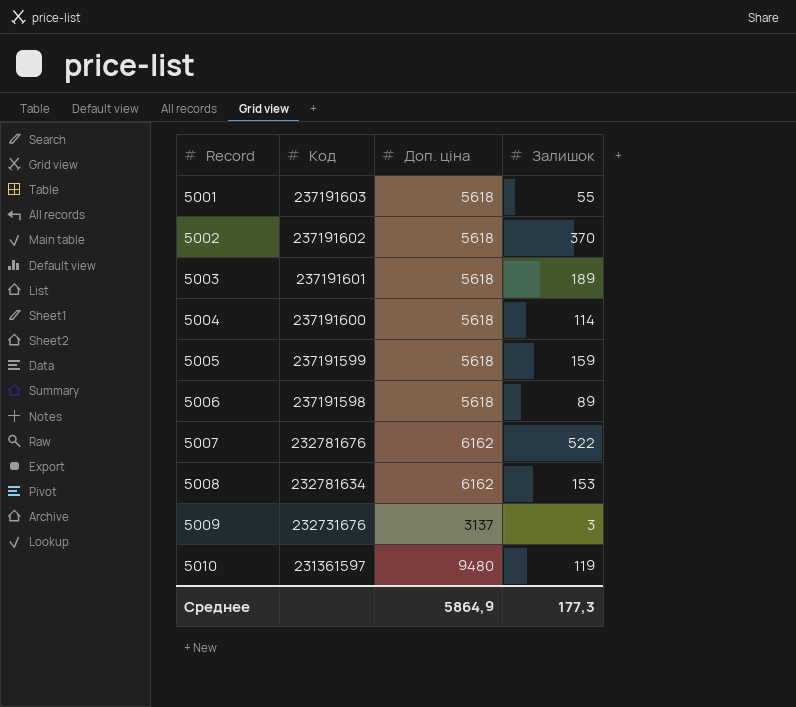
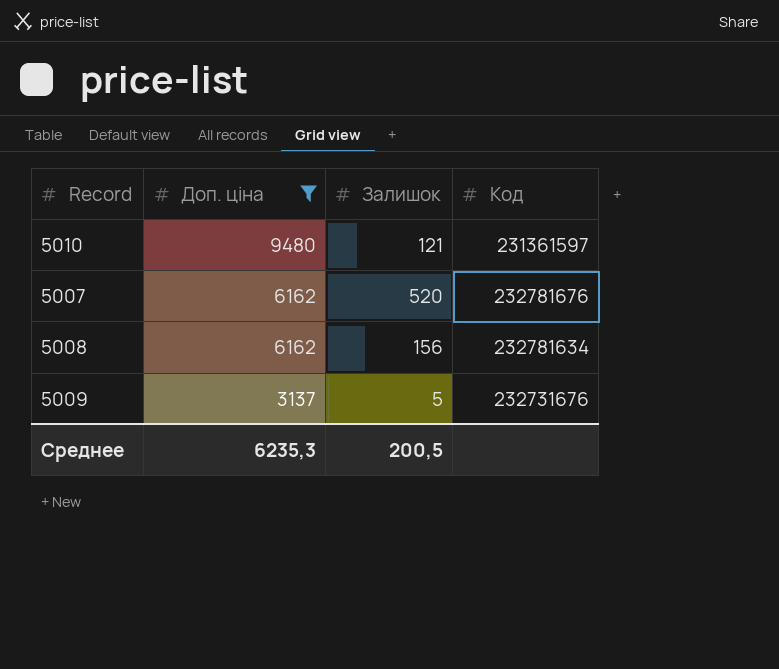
filter: none -> Доп. ціна != 5618
row order: Record ascending -> Доп. ціна descending
column Код | position: 2 -> 4
5010 | Залишок: 119 -> 121
5007 | Залишок: 522 -> 520
5008 | Залишок: 153 -> 156
5009 | Залишок: 3 -> 5
Среднее | Доп. ціна: 5864,9 -> 6235,3
Среднее | Залишок: 177,3 -> 200,5

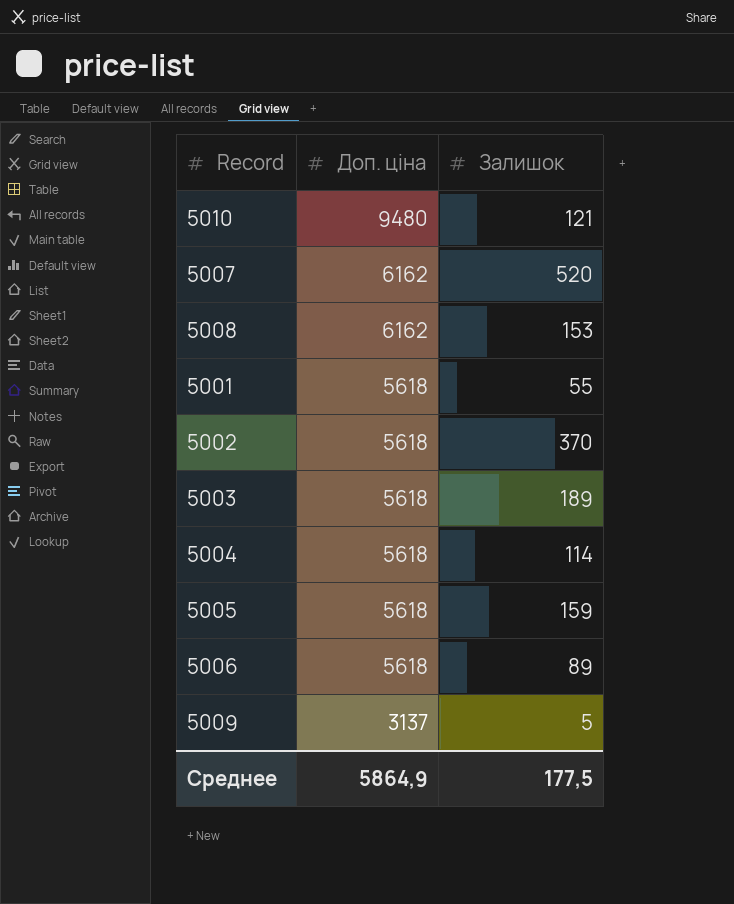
filter: Доп. ціна != 5618 -> none
column Код | position: 4 -> none
5008 | Залишок: 156 -> 153
Среднее | Доп. ціна: 6235,3 -> 5864,9
Среднее | Залишок: 200,5 -> 177,5

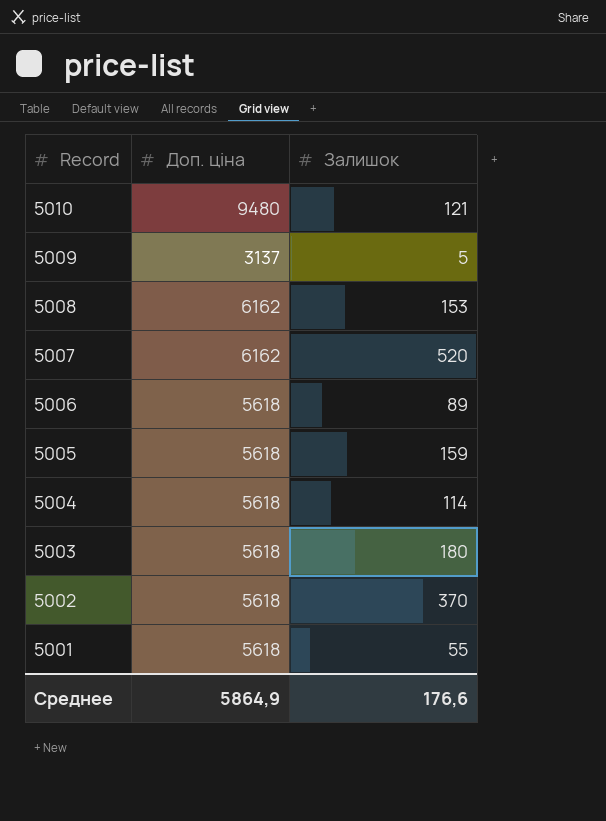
row order: Доп. ціна descending -> Record descending
5003 | Залишок: 189 -> 180
Среднее | Залишок: 177,5 -> 176,6

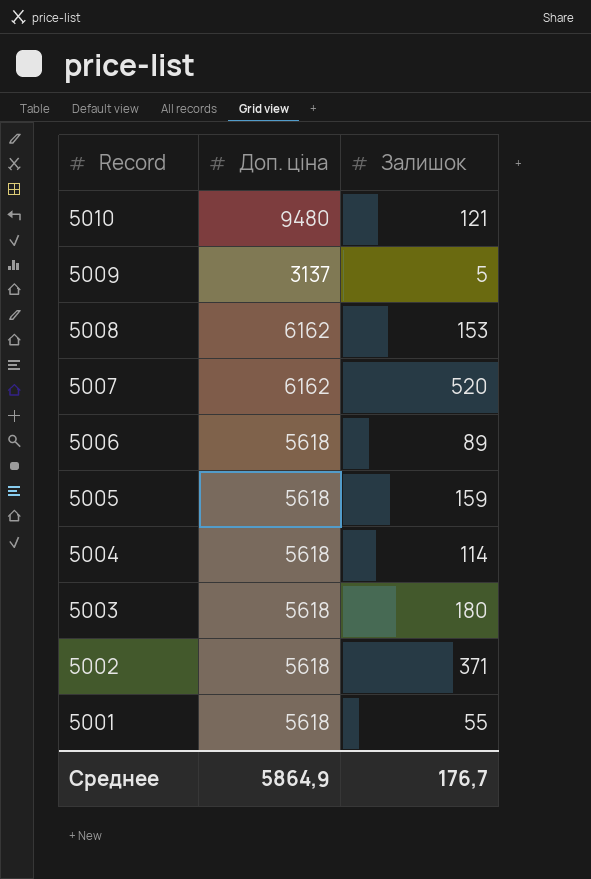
5002 | Залишок: 370 -> 371
Среднее | Залишок: 176,6 -> 176,7

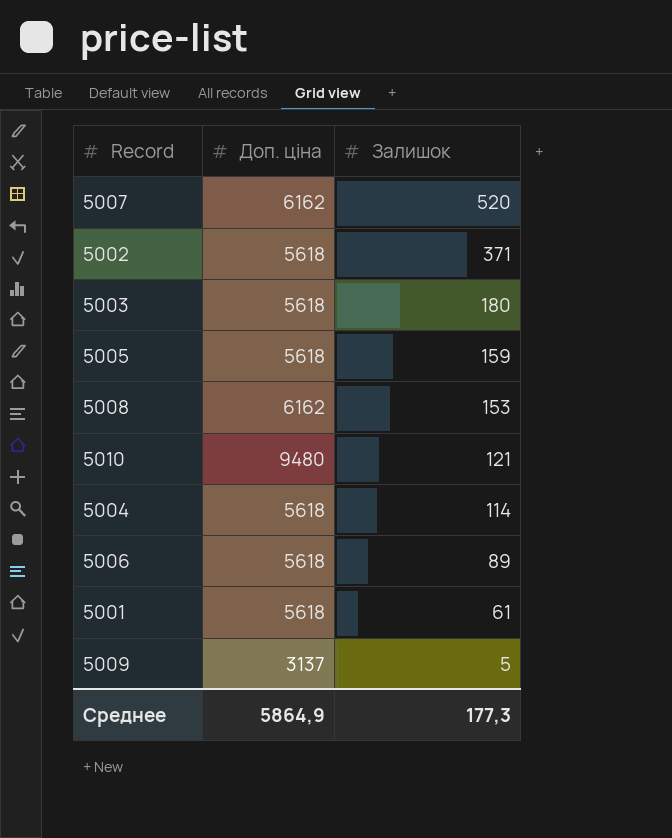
row order: Record descending -> Залишок descending
5001 | Залишок: 55 -> 61
Среднее | Залишок: 176,7 -> 177,3

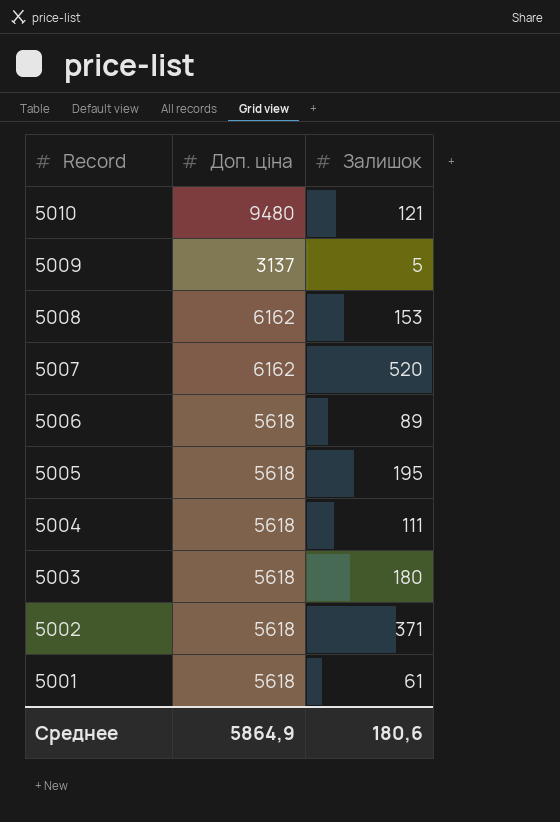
row order: Залишок descending -> Record descending
5005 | Залишок: 159 -> 195
5004 | Залишок: 114 -> 111
Среднее | Залишок: 177,3 -> 180,6

